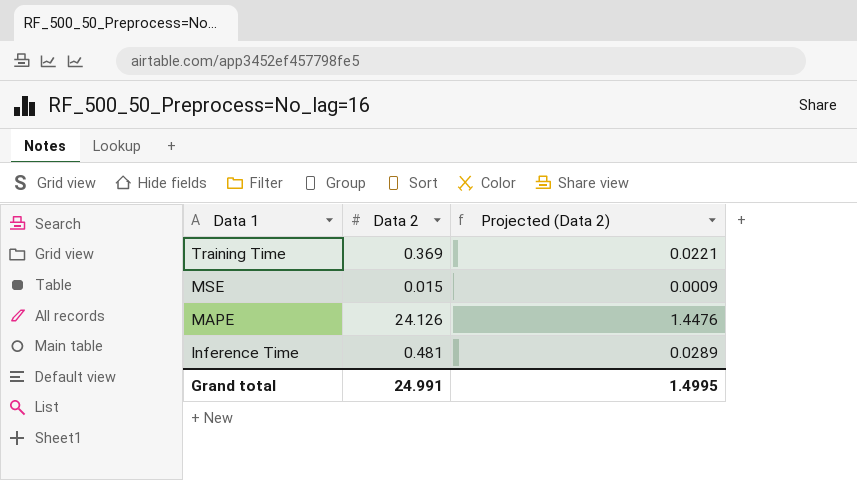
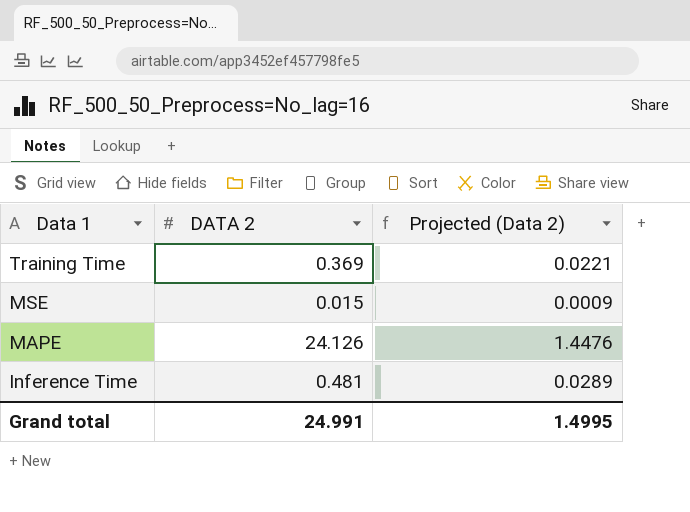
column name: Data 2 -> DATA 2

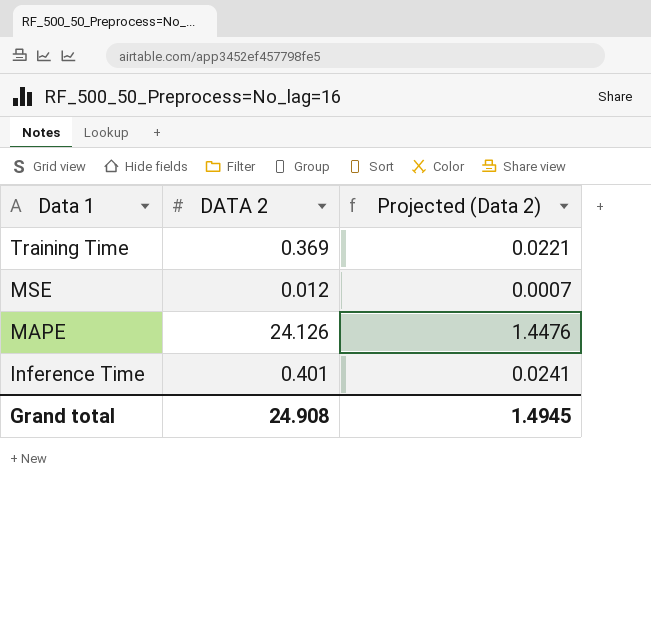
MSE | DATA 2: 0.015 -> 0.012
MSE | Projected (Data 2): 0.0009 -> 0.0007
Inference Time | DATA 2: 0.481 -> 0.401
Inference Time | Projected (Data 2): 0.0289 -> 0.0241
Grand total | DATA 2: 24.991 -> 24.908
Grand total | Projected (Data 2): 1.4995 -> 1.4945

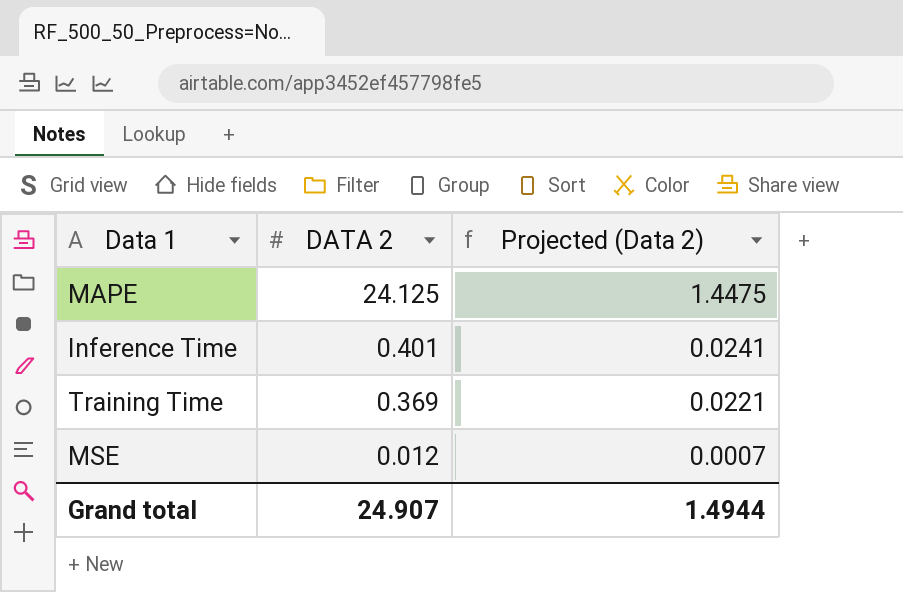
row order: Data 1 descending -> DATA 2 descending
MAPE | DATA 2: 24.126 -> 24.125
MAPE | Projected (Data 2): 1.4476 -> 1.4475
Grand total | DATA 2: 24.908 -> 24.907
Grand total | Projected (Data 2): 1.4945 -> 1.4944

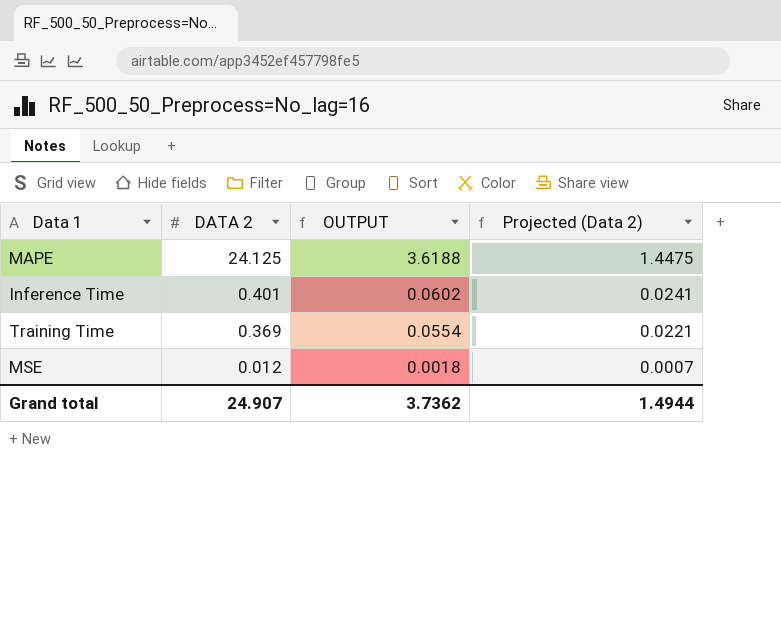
column OUTPUT | formula: none -> [DATA 2] * 0.15

